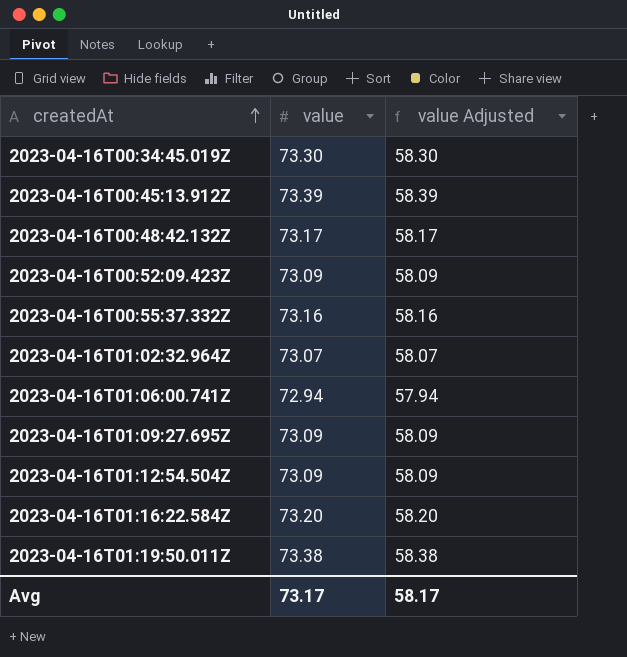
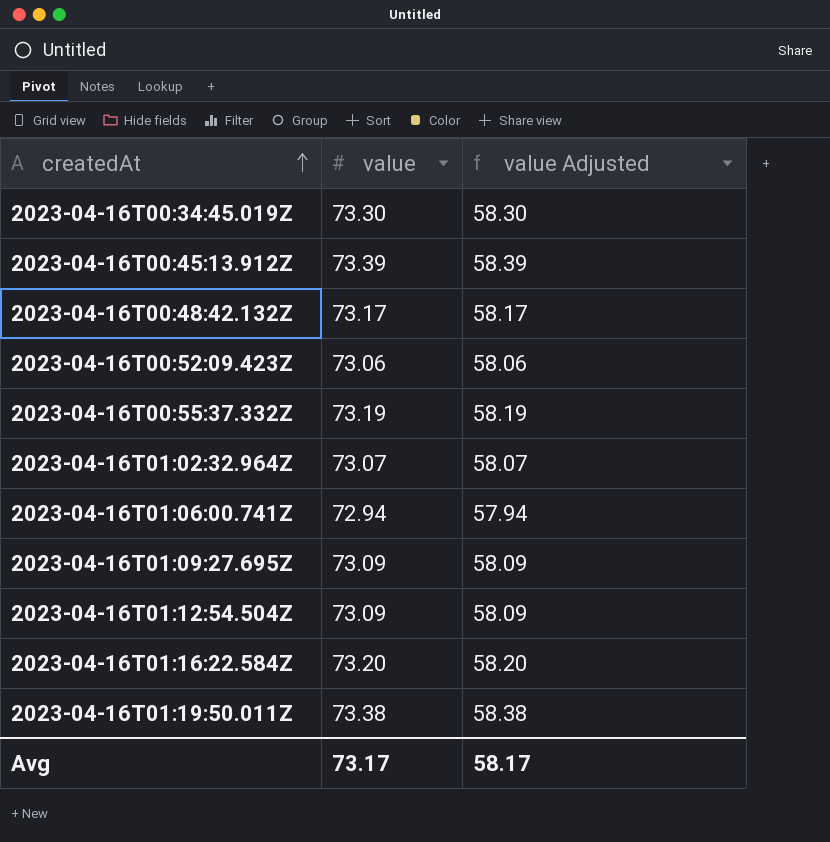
2023-04-16T00:52:09.423Z | value: 73.09 -> 73.06
2023-04-16T00:52:09.423Z | value Adjusted: 58.09 -> 58.06
2023-04-16T00:55:37.332Z | value: 73.16 -> 73.19
2023-04-16T00:55:37.332Z | value Adjusted: 58.16 -> 58.19

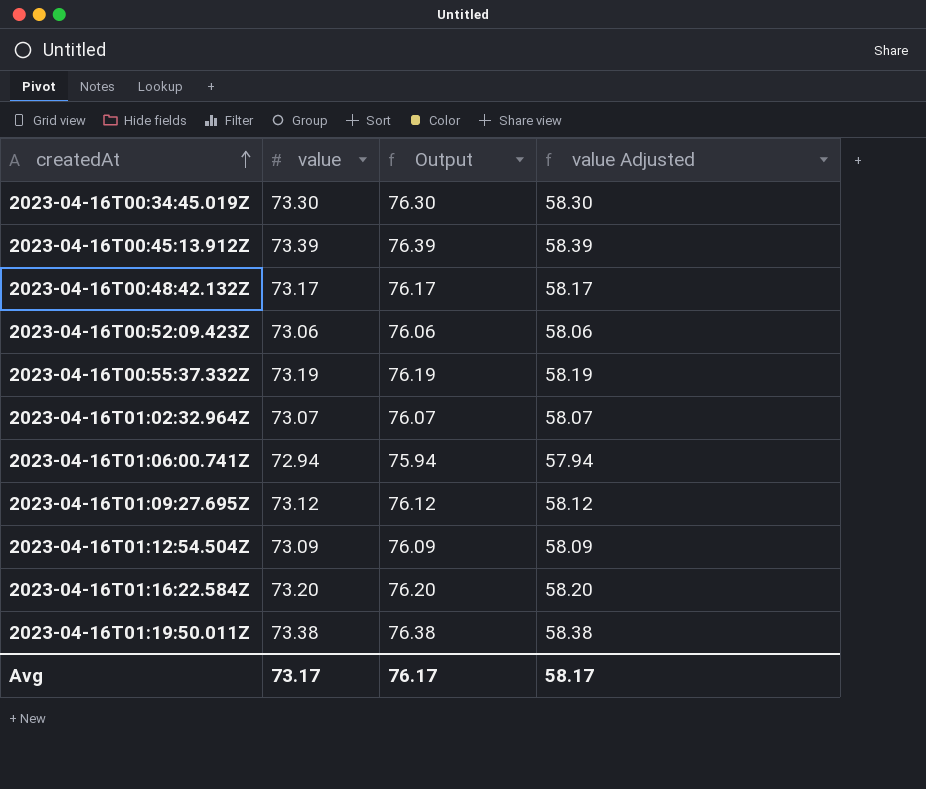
column Output | formula: none -> [value] + 3
2023-04-16T01:09:27.695Z | value: 73.09 -> 73.12
2023-04-16T01:09:27.695Z | value Adjusted: 58.09 -> 58.12

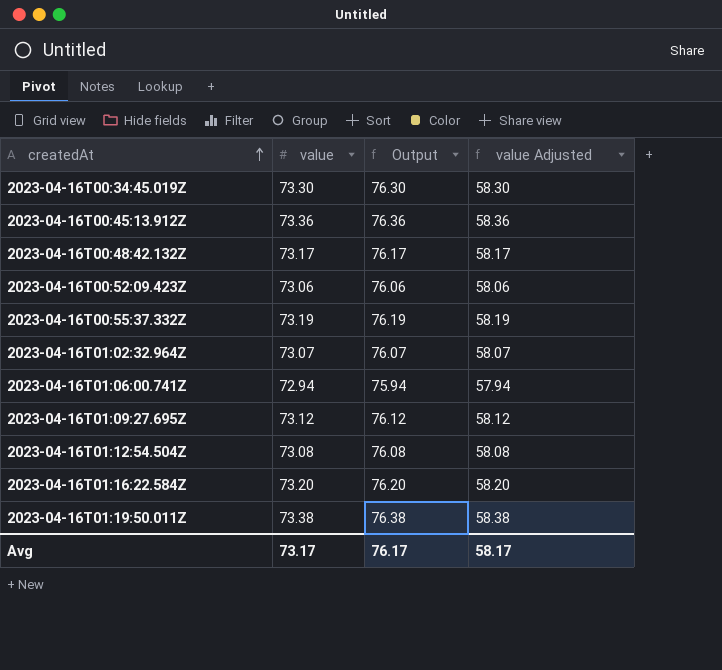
2023-04-16T00:45:13.912Z | value: 73.39 -> 73.36
2023-04-16T00:45:13.912Z | Output: 76.39 -> 76.36
2023-04-16T00:45:13.912Z | value Adjusted: 58.39 -> 58.36
2023-04-16T01:12:54.504Z | value: 73.09 -> 73.08
2023-04-16T01:12:54.504Z | Output: 76.09 -> 76.08
2023-04-16T01:12:54.504Z | value Adjusted: 58.09 -> 58.08

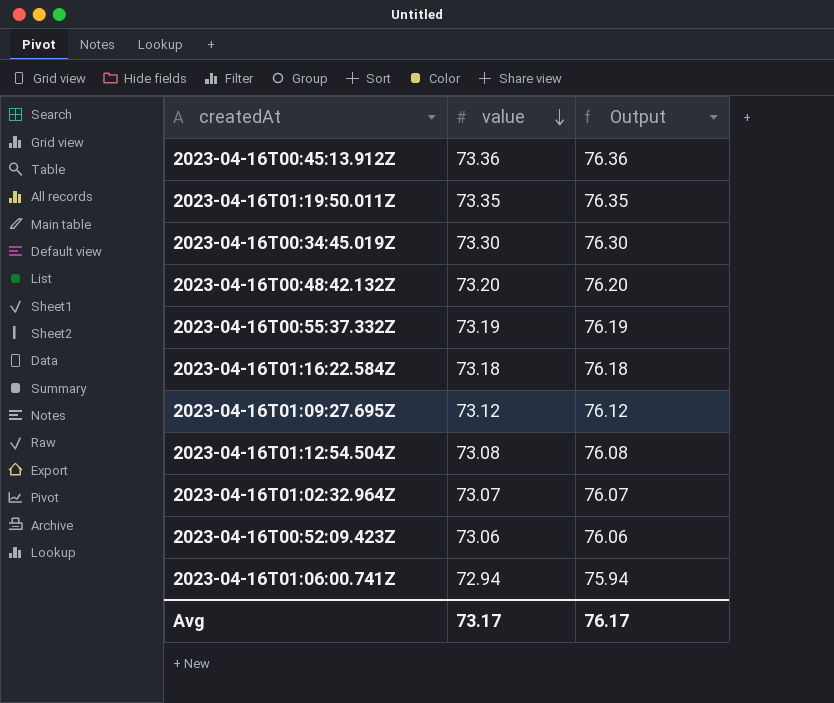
row order: createdAt ascending -> value descending
column value Adjusted | formula: [value] - 15 -> none
2023-04-16T01:19:50.011Z | value: 73.38 -> 73.35
2023-04-16T01:19:50.011Z | Output: 76.38 -> 76.35
2023-04-16T00:48:42.132Z | value: 73.17 -> 73.20
2023-04-16T00:48:42.132Z | Output: 76.17 -> 76.20
2023-04-16T01:16:22.584Z | value: 73.20 -> 73.18
2023-04-16T01:16:22.584Z | Output: 76.20 -> 76.18

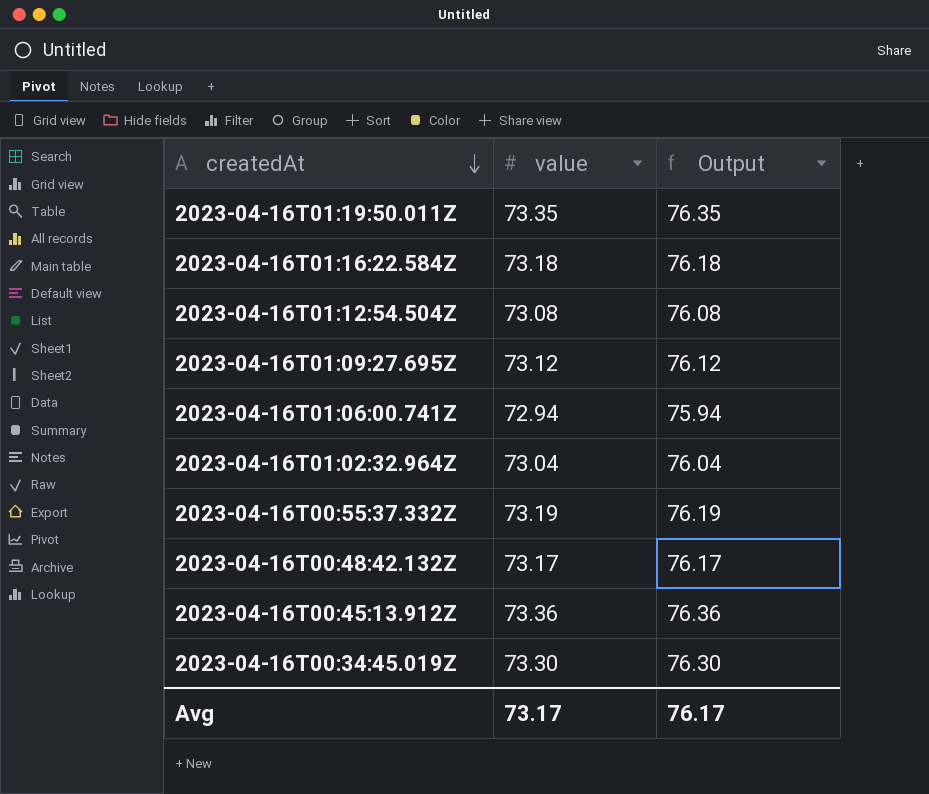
row order: value descending -> createdAt descending
row 2023-04-16T00:52:09.423Z: 73.06 | 76.06 -> none
2023-04-16T01:02:32.964Z | value: 73.07 -> 73.04
2023-04-16T01:02:32.964Z | Output: 76.07 -> 76.04
2023-04-16T00:48:42.132Z | value: 73.20 -> 73.17
2023-04-16T00:48:42.132Z | Output: 76.20 -> 76.17

